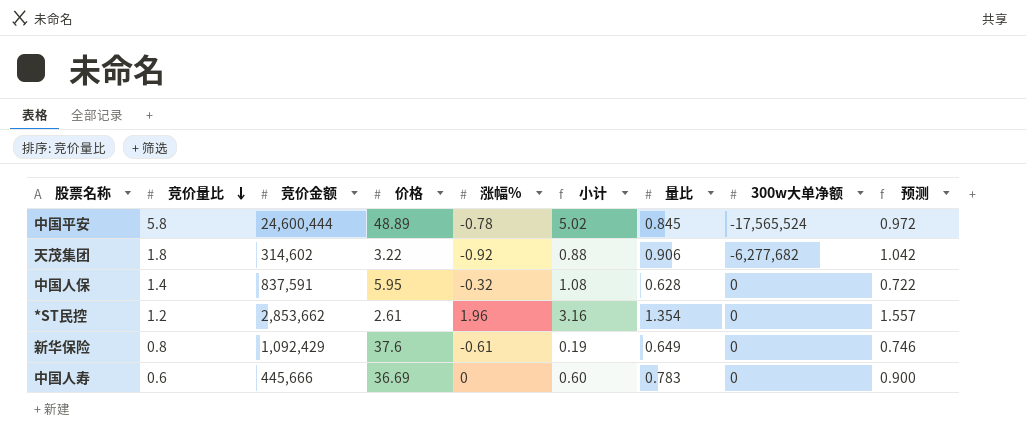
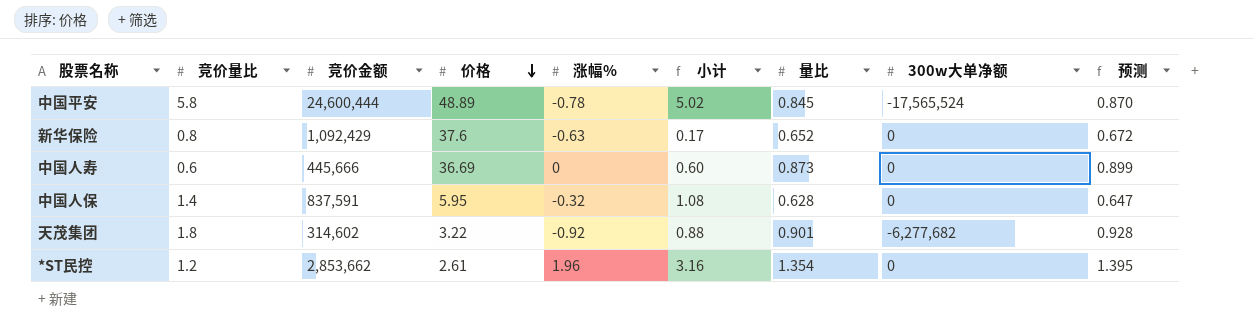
row order: 竞价量比 descending -> 价格 descending
column 预测 | formula: [量比] * 1.15 -> [量比] * 1.03
新华保险 | 涨幅%: -0.61 -> -0.63
新华保险 | 小计: 0.19 -> 0.17
新华保险 | 量比: 0.649 -> 0.652
中国人寿 | 量比: 0.783 -> 0.873
天茂集团 | 量比: 0.906 -> 0.901

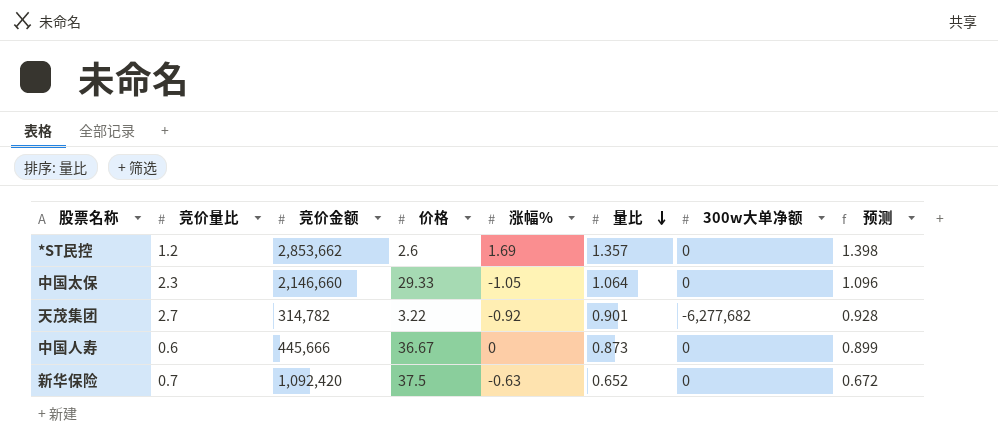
row order: 价格 descending -> 量比 descending
column 小计 | formula: [竞价量比] + [涨幅%] -> none
row 中国平安: 5.8 | 24,600,444 | 48.89 | -0.78 | 5.02 | 0.845 | -17,565,524 | 0.870 -> none
row 中国人保: 1.4 | 837,591 | 5.95 | -0.32 | 1.08 | 0.628 | 0 | 0.647 -> none
*ST民控 | 价格: 2.61 -> 2.6
*ST民控 | 涨幅%: 1.96 -> 1.69
*ST民控 | 量比: 1.354 -> 1.357
*ST民控 | 预测: 1.395 -> 1.398
row 中国太保: none -> 2.3 | 2,146,660 | 29.33 | -1.05 | 1.064 | 0 | 1.096
天茂集团 | 竞价量比: 1.8 -> 2.7
天茂集团 | 竞价金额: 314,602 -> 314,782
中国人寿 | 价格: 36.69 -> 36.67
新华保险 | 竞价量比: 0.8 -> 0.7
新华保险 | 竞价金额: 1,092,429 -> 1,092,420
新华保险 | 价格: 37.6 -> 37.5

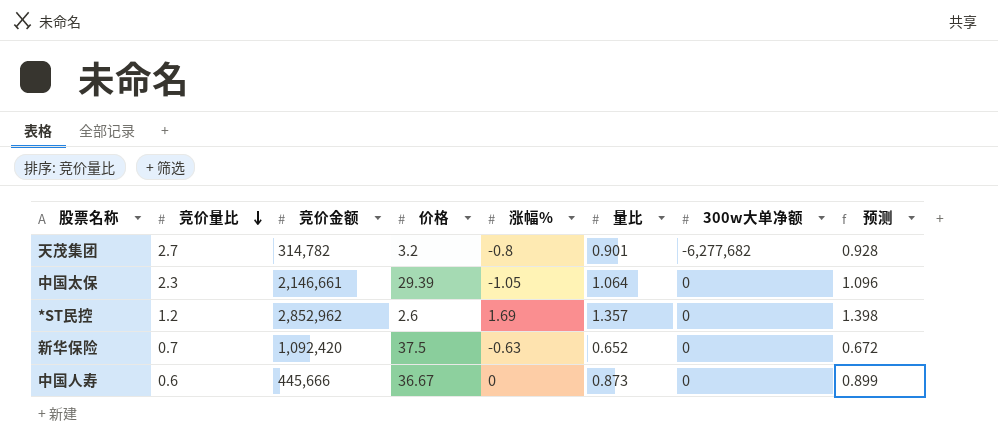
row order: 量比 descending -> 竞价量比 descending
天茂集团 | 价格: 3.22 -> 3.2
天茂集团 | 涨幅%: -0.92 -> -0.8
中国太保 | 竞价金额: 2,146,660 -> 2,146,661
中国太保 | 价格: 29.33 -> 29.39
*ST民控 | 竞价金额: 2,853,662 -> 2,852,962

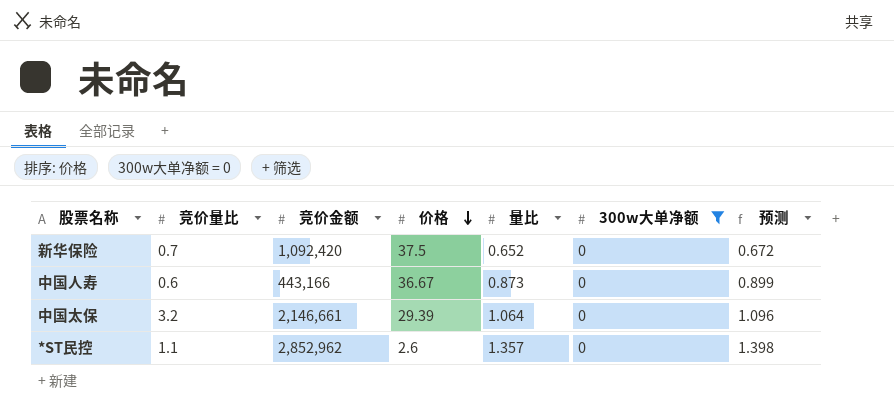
filter: none -> 300w大单净额 = 0
row order: 竞价量比 descending -> 价格 descending
column 涨幅% | position: 5 -> none
中国人寿 | 竞价金额: 445,666 -> 443,166
中国太保 | 竞价量比: 2.3 -> 3.2
*ST民控 | 竞价量比: 1.2 -> 1.1

